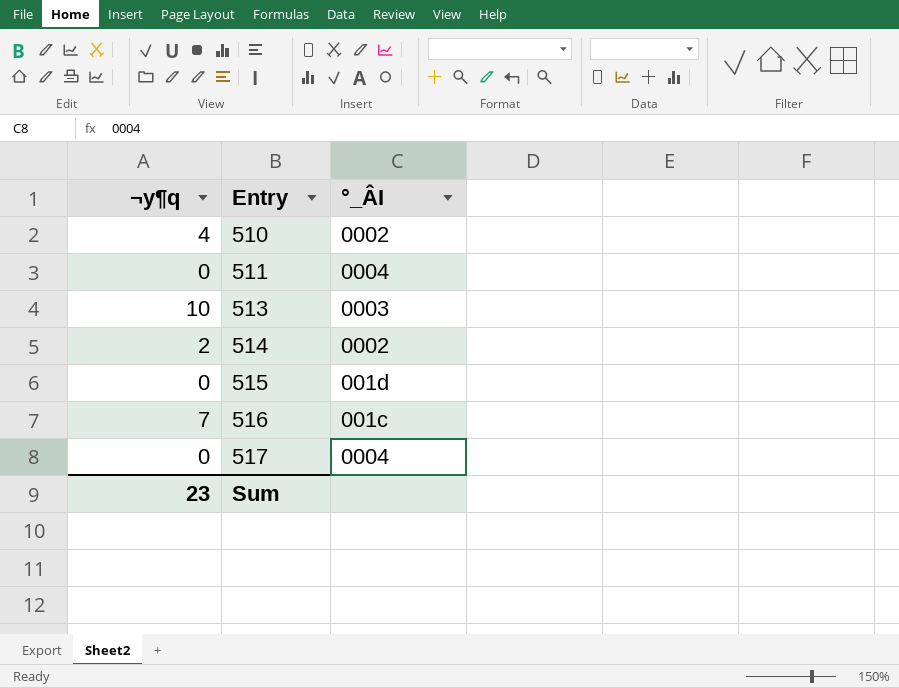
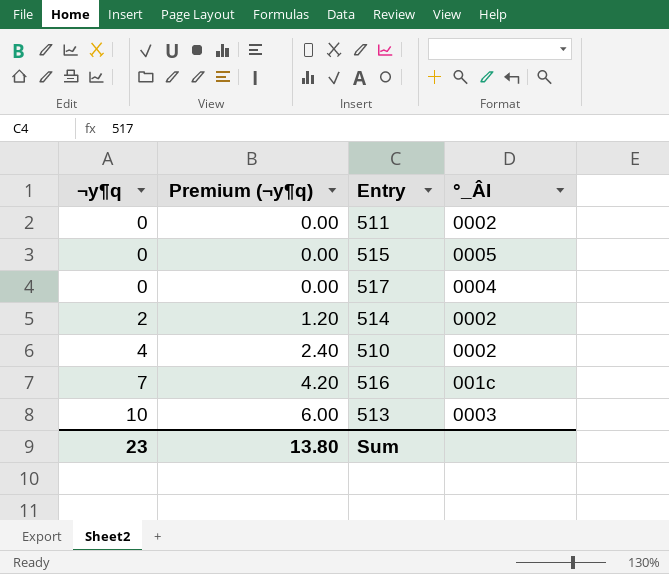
row order: Entry ascending -> ¬y¶q ascending
column Premium (¬y¶q) | formula: none -> [¬y¶q] * 0.6
511 | °_ÂI: 0004 -> 0002
515 | °_ÂI: 001d -> 0005

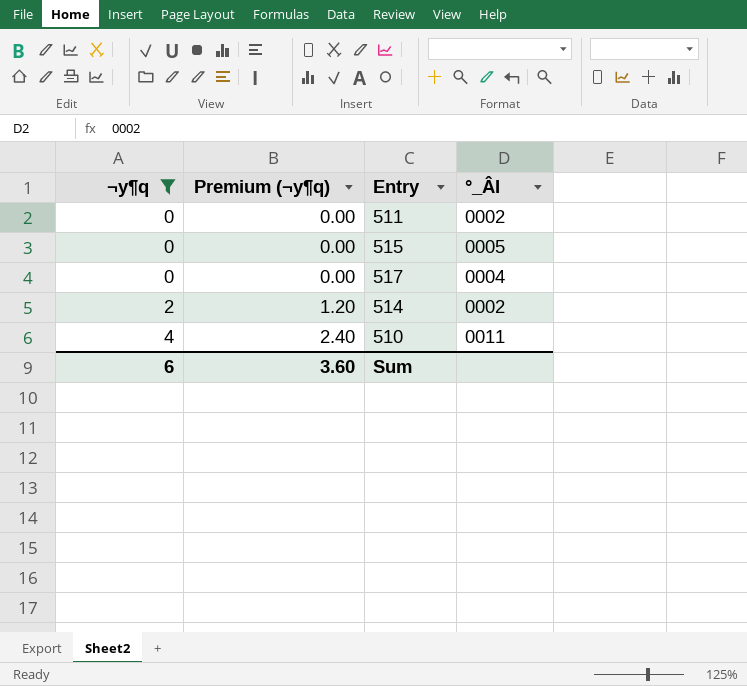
filter: none -> ¬y¶q <= 4
510 | °_ÂI: 0002 -> 0011
Sum | ¬y¶q: 23 -> 6
Sum | Premium (¬y¶q): 13.80 -> 3.60

